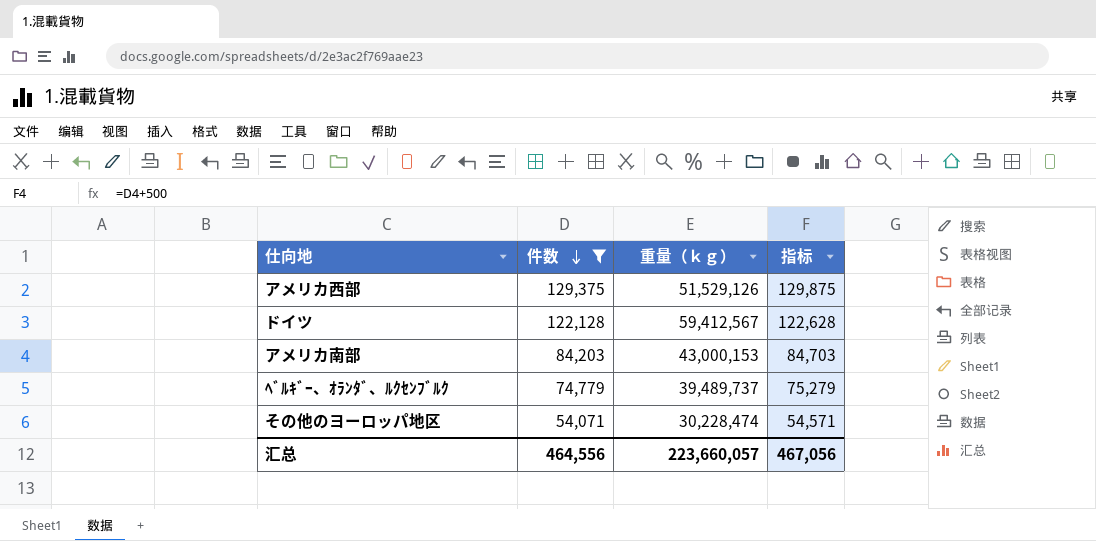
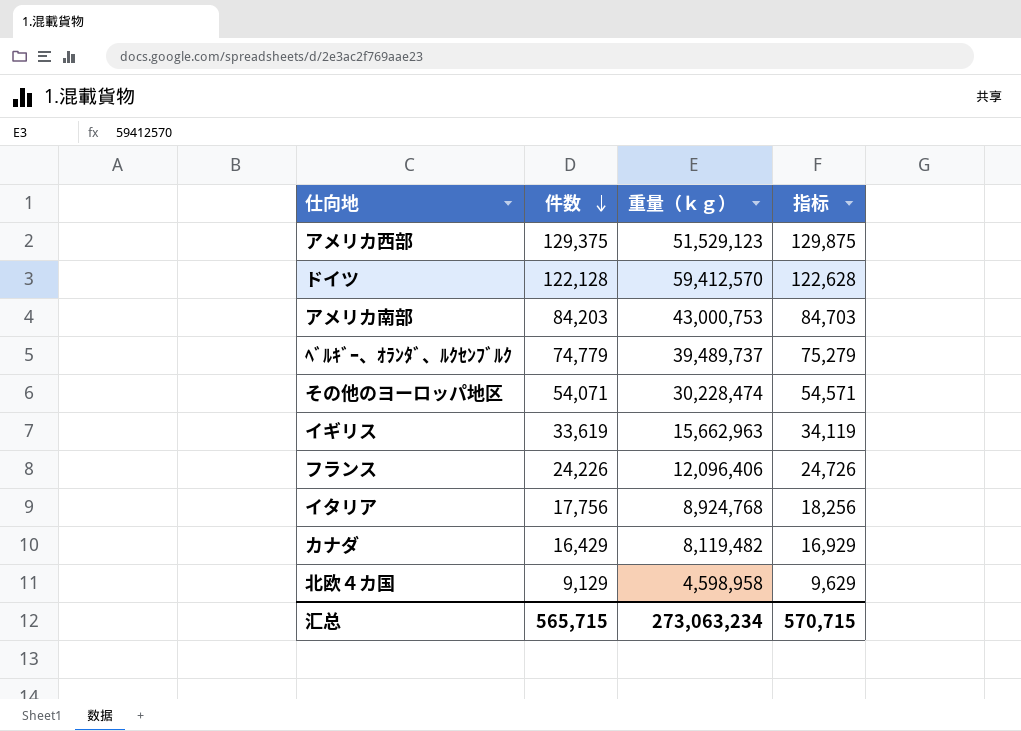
filter: 件数 >= 54,071 -> none
アメリカ西部 | 重量（ｋｇ）: 51,529,126 -> 51,529,123
ドイツ | 重量（ｋｇ）: 59,412,567 -> 59,412,570
アメリカ南部 | 重量（ｋｇ）: 43,000,153 -> 43,000,753
汇总 | 件数: 464,556 -> 565,715
汇总 | 重量（ｋｇ）: 223,660,057 -> 273,063,234
汇总 | 指标: 467,056 -> 570,715

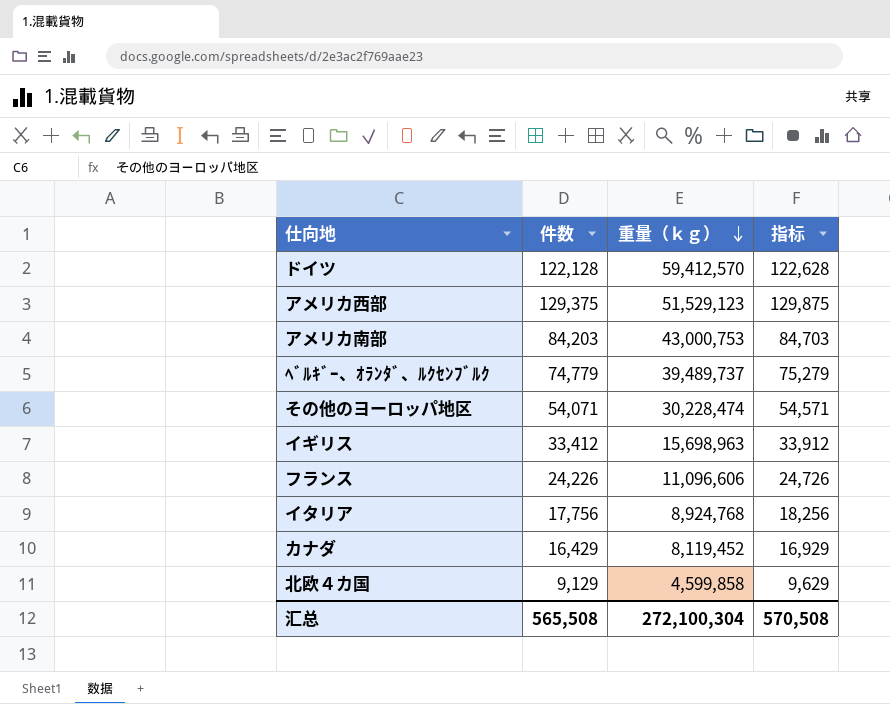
row order: 件数 descending -> 重量（ｋｇ） descending
イギリス | 件数: 33,619 -> 33,412
イギリス | 重量（ｋｇ）: 15,662,963 -> 15,698,963
イギリス | 指标: 34,119 -> 33,912
フランス | 重量（ｋｇ）: 12,096,406 -> 11,096,606
カナダ | 重量（ｋｇ）: 8,119,482 -> 8,119,452
北欧４カ国 | 重量（ｋｇ）: 4,598,958 -> 4,599,858
汇总 | 件数: 565,715 -> 565,508
汇总 | 重量（ｋｇ）: 273,063,234 -> 272,100,304
汇总 | 指标: 570,715 -> 570,508

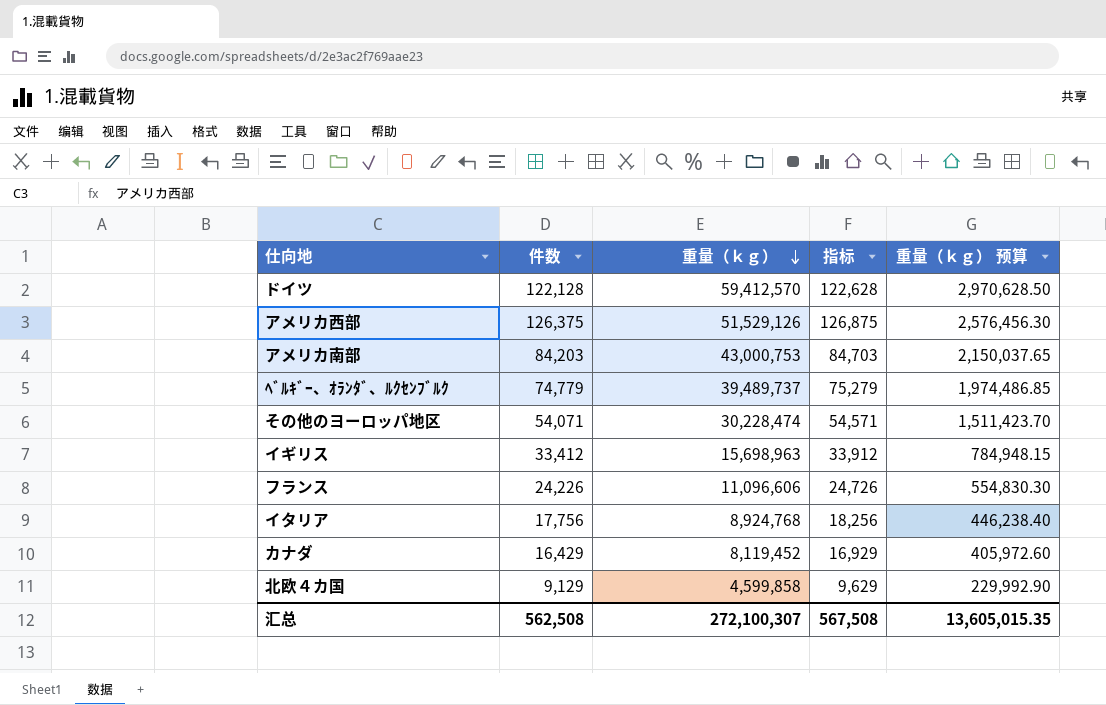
column 重量（ｋｇ） 预算 | formula: none -> [重量（ｋｇ）] * 0.05
アメリカ西部 | 件数: 129,375 -> 126,375
アメリカ西部 | 重量（ｋｇ）: 51,529,123 -> 51,529,126
アメリカ西部 | 指标: 129,875 -> 126,875
汇总 | 件数: 565,508 -> 562,508
汇总 | 重量（ｋｇ）: 272,100,304 -> 272,100,307
汇总 | 指标: 570,508 -> 567,508

